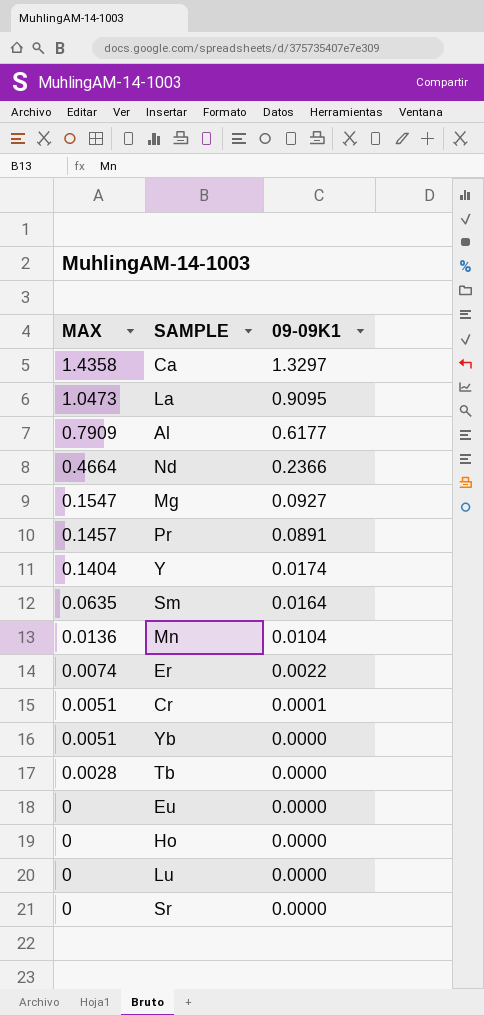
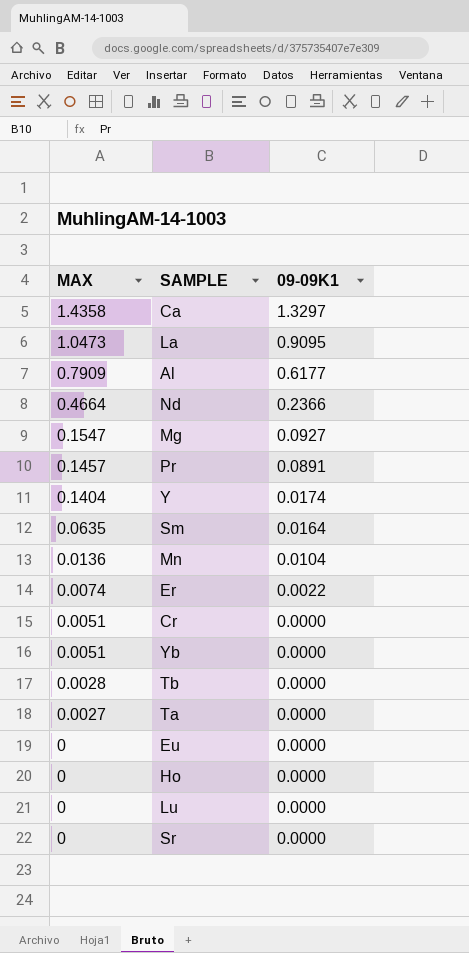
Cr | 09-09K1: 0.0001 -> 0.0000
row Ta: none -> 0.0027 | 0.0000

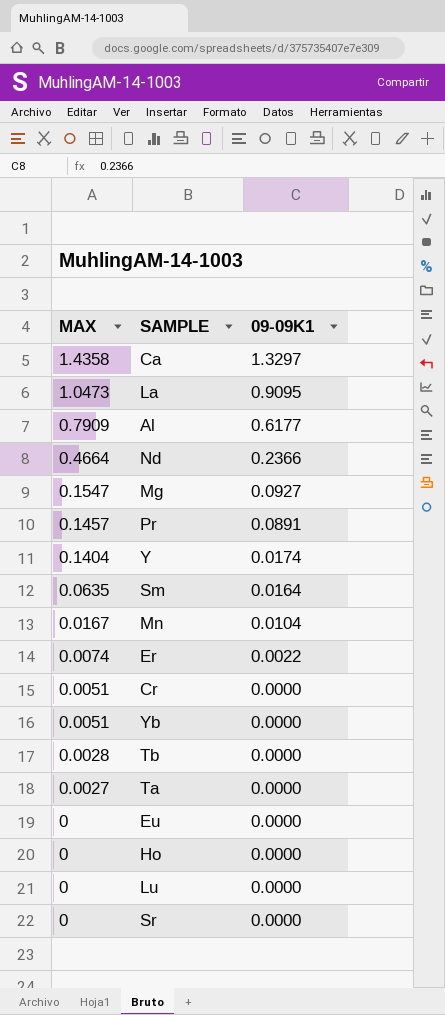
Mn | MAX: 0.0136 -> 0.0167

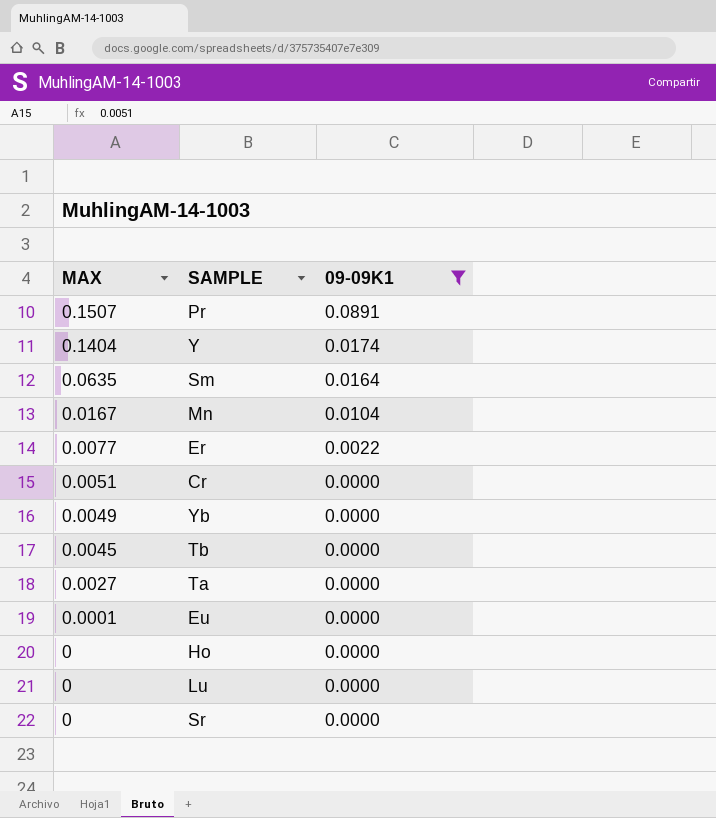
filter: none -> 09-09K1 <= 0.0891
Pr | MAX: 0.1457 -> 0.1507
Er | MAX: 0.0074 -> 0.0077
Yb | MAX: 0.0051 -> 0.0049
Tb | MAX: 0.0028 -> 0.0045
Eu | MAX: 0 -> 0.0001

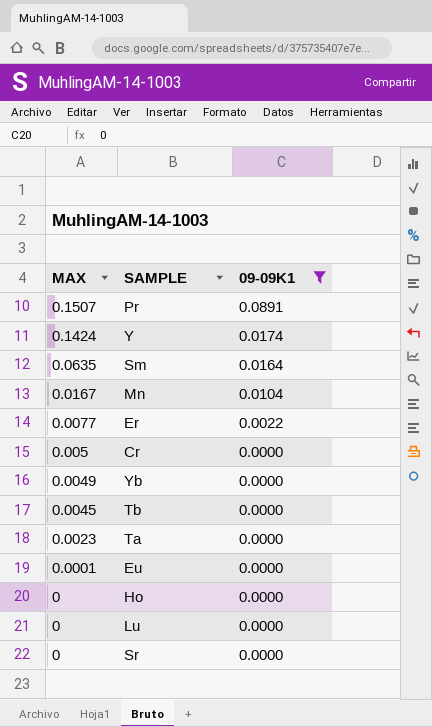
Y | MAX: 0.1404 -> 0.1424
Cr | MAX: 0.0051 -> 0.005
Ta | MAX: 0.0027 -> 0.0023

